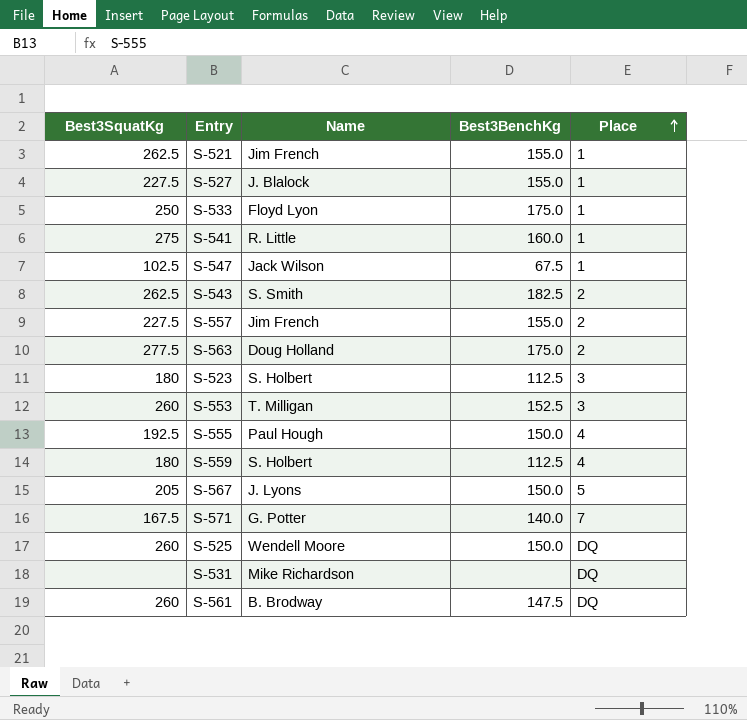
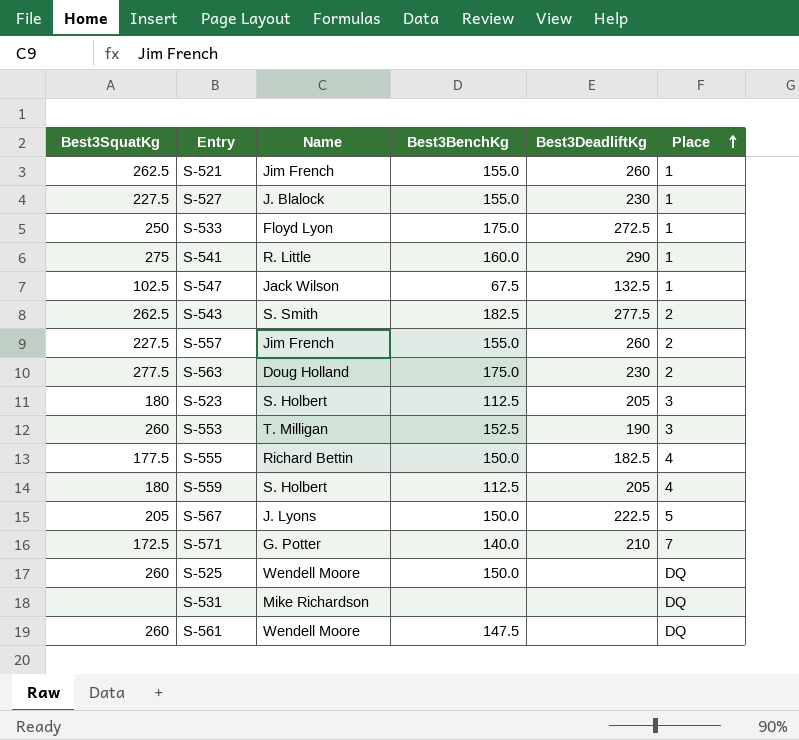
column Best3DeadliftKg | position: none -> 5
S-555 | Best3SquatKg: 192.5 -> 177.5
S-555 | Name: Paul Hough -> Richard Bettin
S-571 | Best3SquatKg: 167.5 -> 172.5
S-561 | Name: B. Brodway -> Wendell Moore

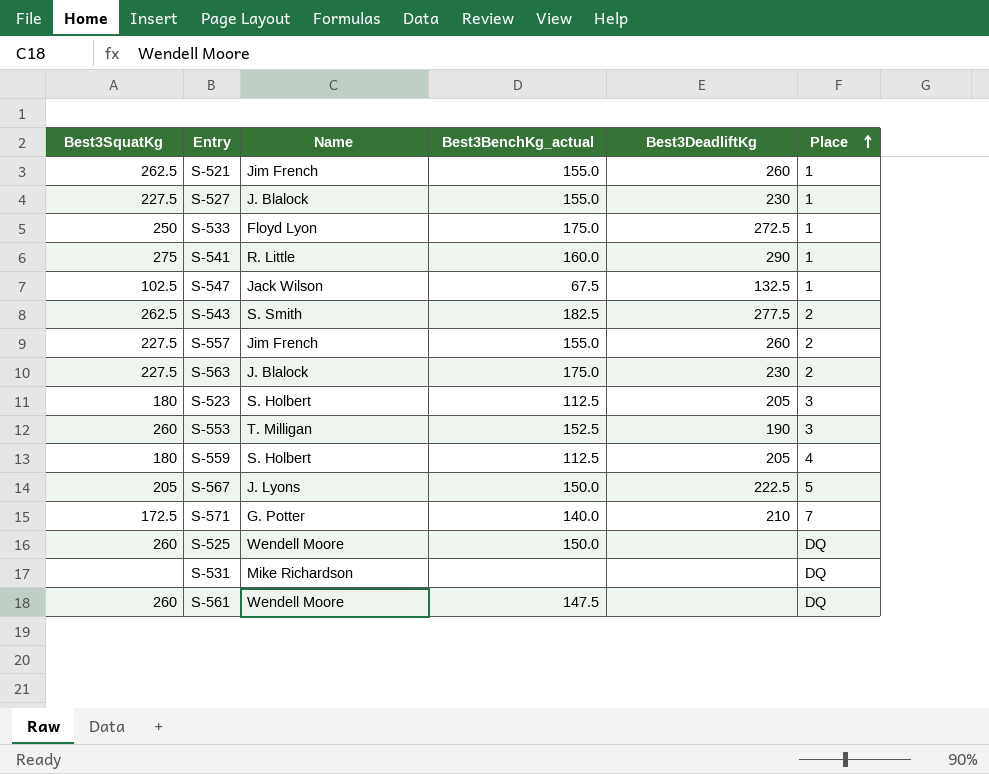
column name: Best3BenchKg -> Best3BenchKg_actual
row S-555: 177.5 | Richard Bettin | 150.0 | 182.5 | 4 -> none
S-563 | Best3SquatKg: 277.5 -> 227.5
S-563 | Name: Doug Holland -> J. Blalock

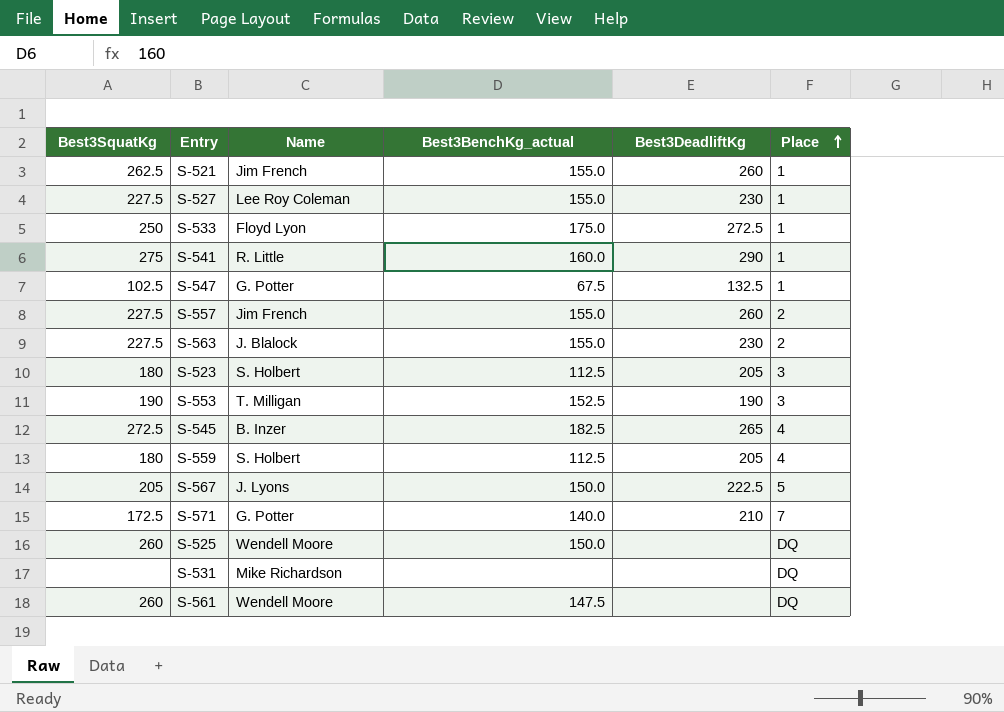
row S-543: 262.5 | S. Smith | 182.5 | 277.5 | 2 -> none
S-527 | Name: J. Blalock -> Lee Roy Coleman
S-547 | Name: Jack Wilson -> G. Potter
S-563 | Best3BenchKg_actual: 175.0 -> 155.0
S-553 | Best3SquatKg: 260 -> 190
row S-545: none -> 272.5 | B. Inzer | 182.5 | 265 | 4

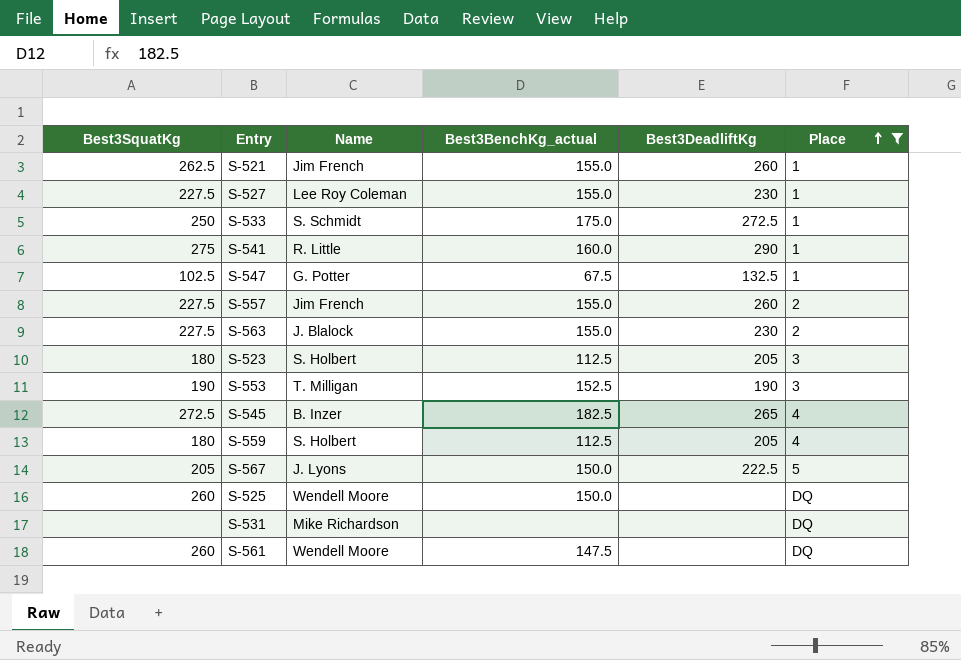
filter: none -> Place != 7
S-533 | Name: Floyd Lyon -> S. Schmidt

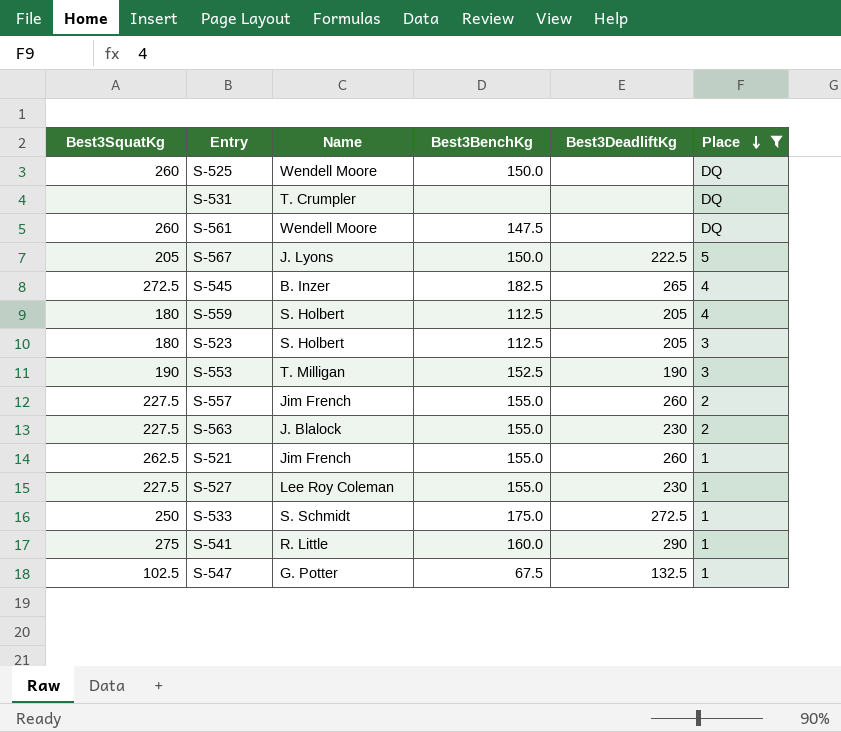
row order: Place ascending -> Place descending
column name: Best3BenchKg_actual -> Best3BenchKg
S-531 | Name: Mike Richardson -> T. Crumpler

